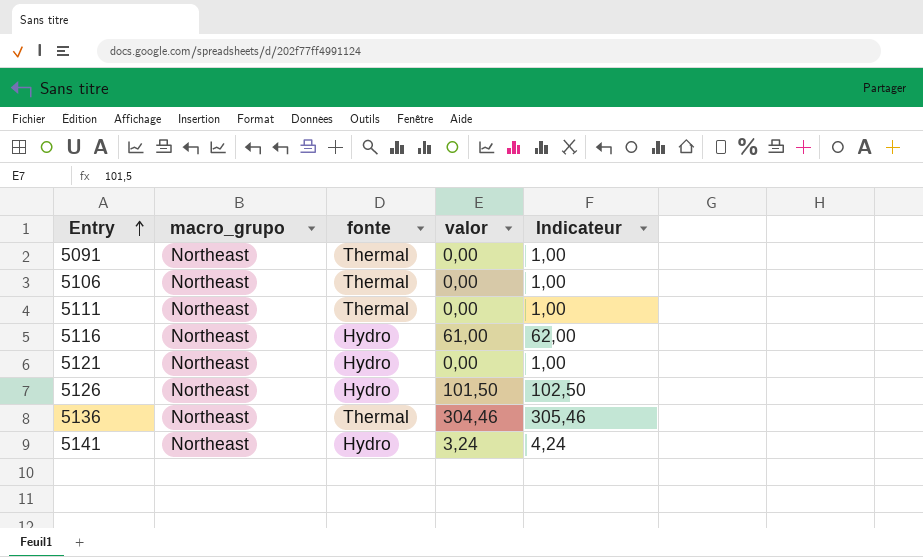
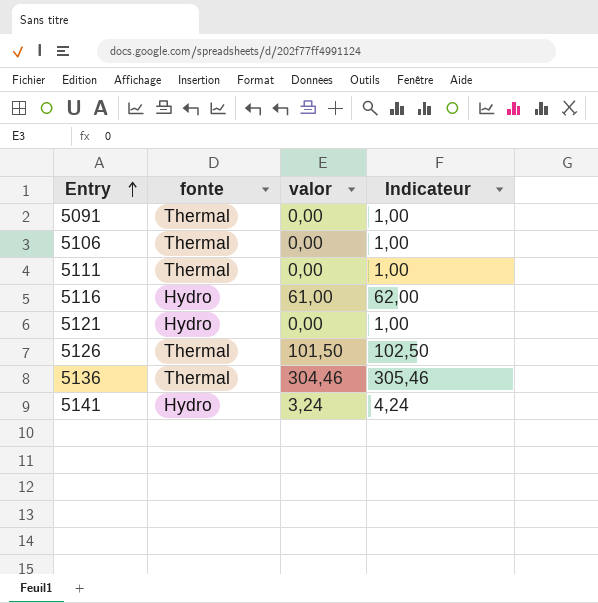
column macro_grupo | position: 2 -> none
5126 | fonte: Hydro -> Thermal

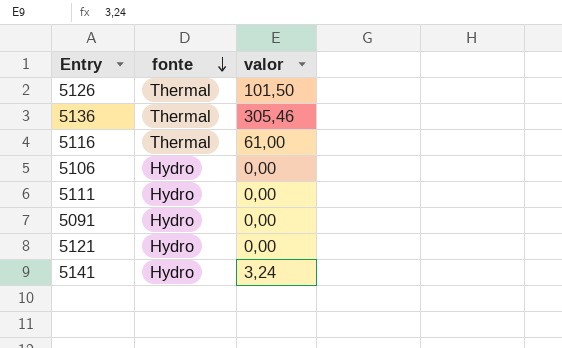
row order: Entry ascending -> fonte descending
column Indicateur | formula: [valor] + 1 -> none
5136 | valor: 304,46 -> 305,46
5116 | fonte: Hydro -> Thermal
5106 | fonte: Thermal -> Hydro
5111 | fonte: Thermal -> Hydro
5091 | fonte: Thermal -> Hydro

